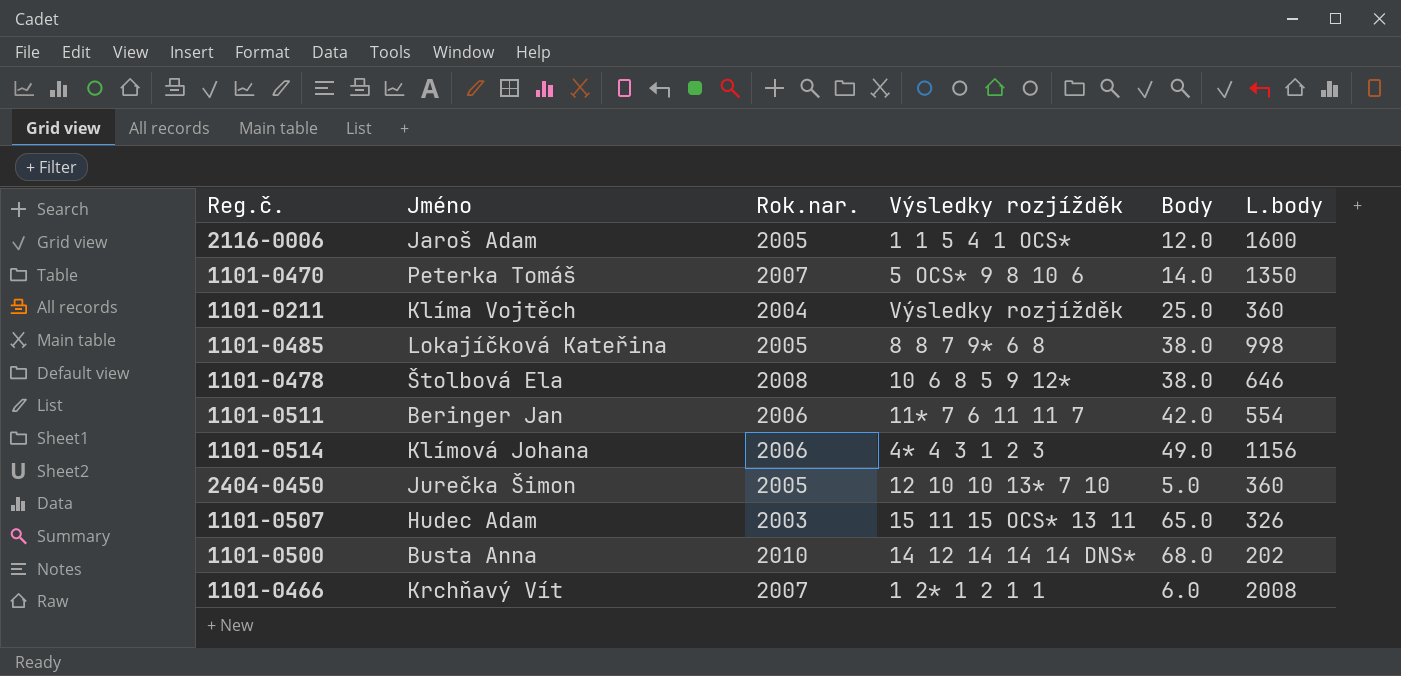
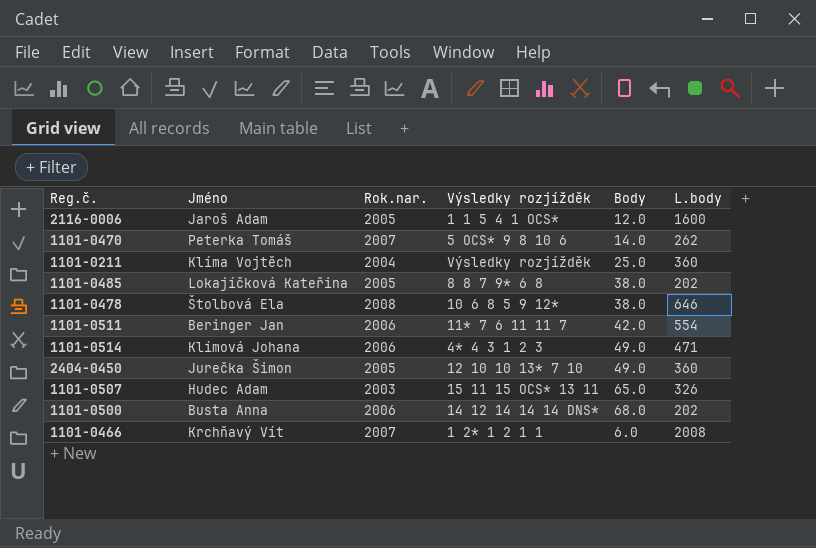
1101-0470 | L.body: 1350 -> 262
1101-0485 | L.body: 998 -> 202
1101-0514 | L.body: 1156 -> 471
2404-0450 | Body: 5.0 -> 49.0
1101-0500 | Rok.nar.: 2010 -> 2006

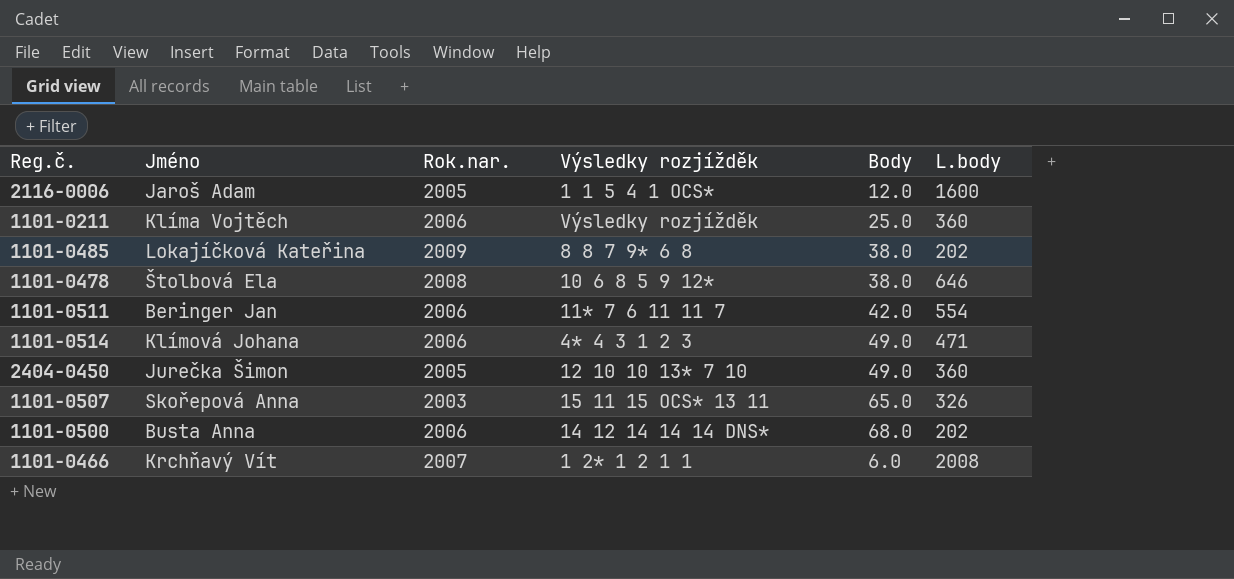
row 1101-0470: Peterka Tomáš | 2007 | 5 OCS* 9 8 10 6 | 14.0 | 262 -> none
1101-0211 | Rok.nar.: 2004 -> 2006
1101-0485 | Rok.nar.: 2005 -> 2009
1101-0507 | Jméno: Hudec Adam -> Skořepová Anna

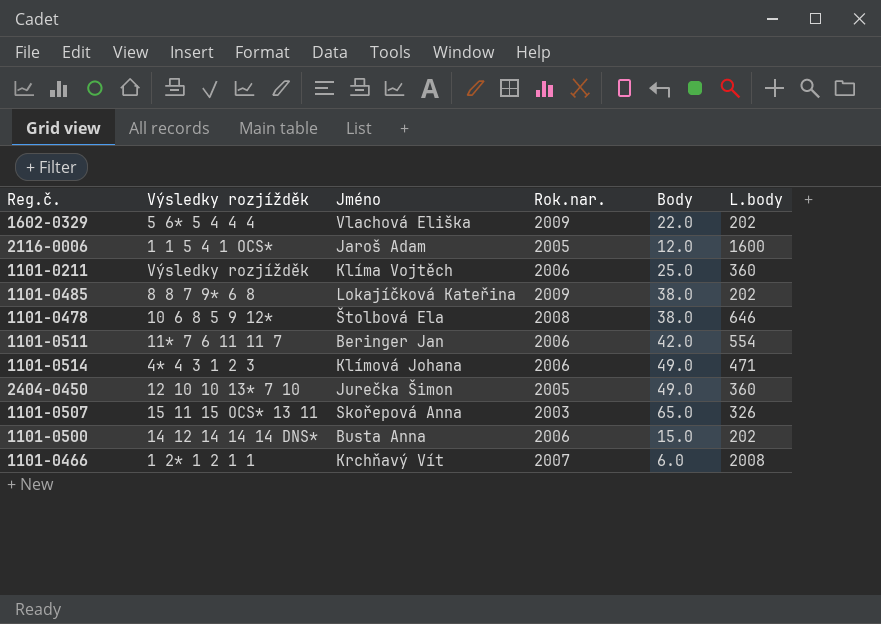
column Výsledky rozjížděk | position: 4 -> 2
row 1602-0329: none -> 5 6* 5 4 4 4 | Vlachová Eliška | 2009 | 22.0 | 202
1101-0500 | Body: 68.0 -> 15.0

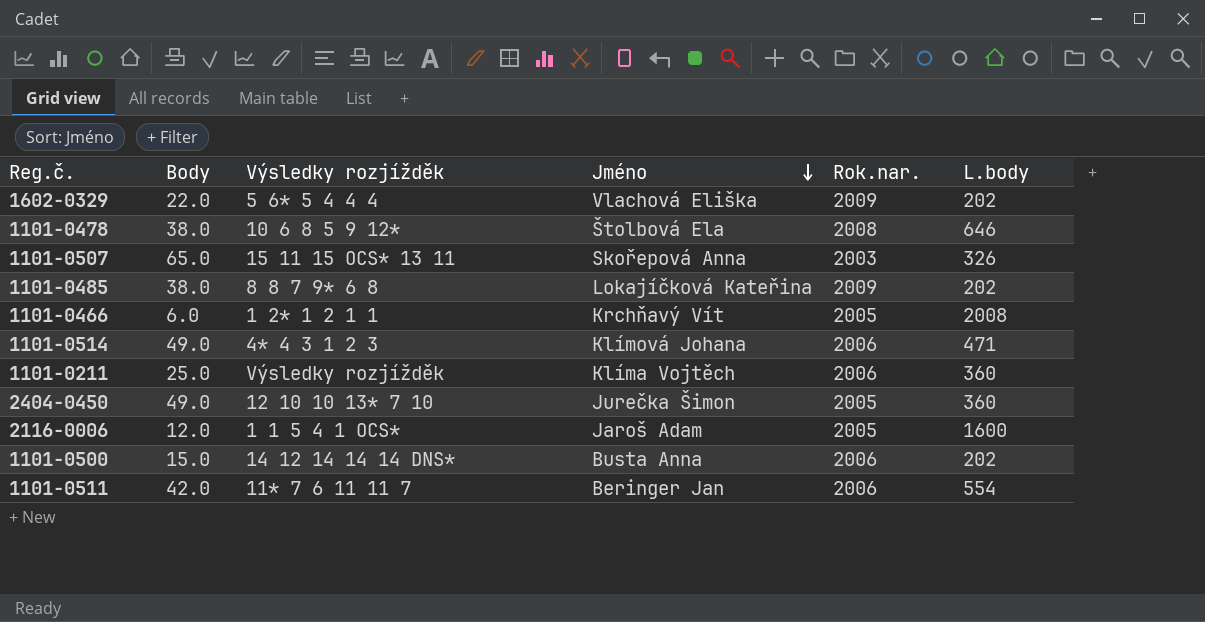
row order: none -> Jméno descending
column Body | position: 5 -> 2
1101-0466 | Rok.nar.: 2007 -> 2005

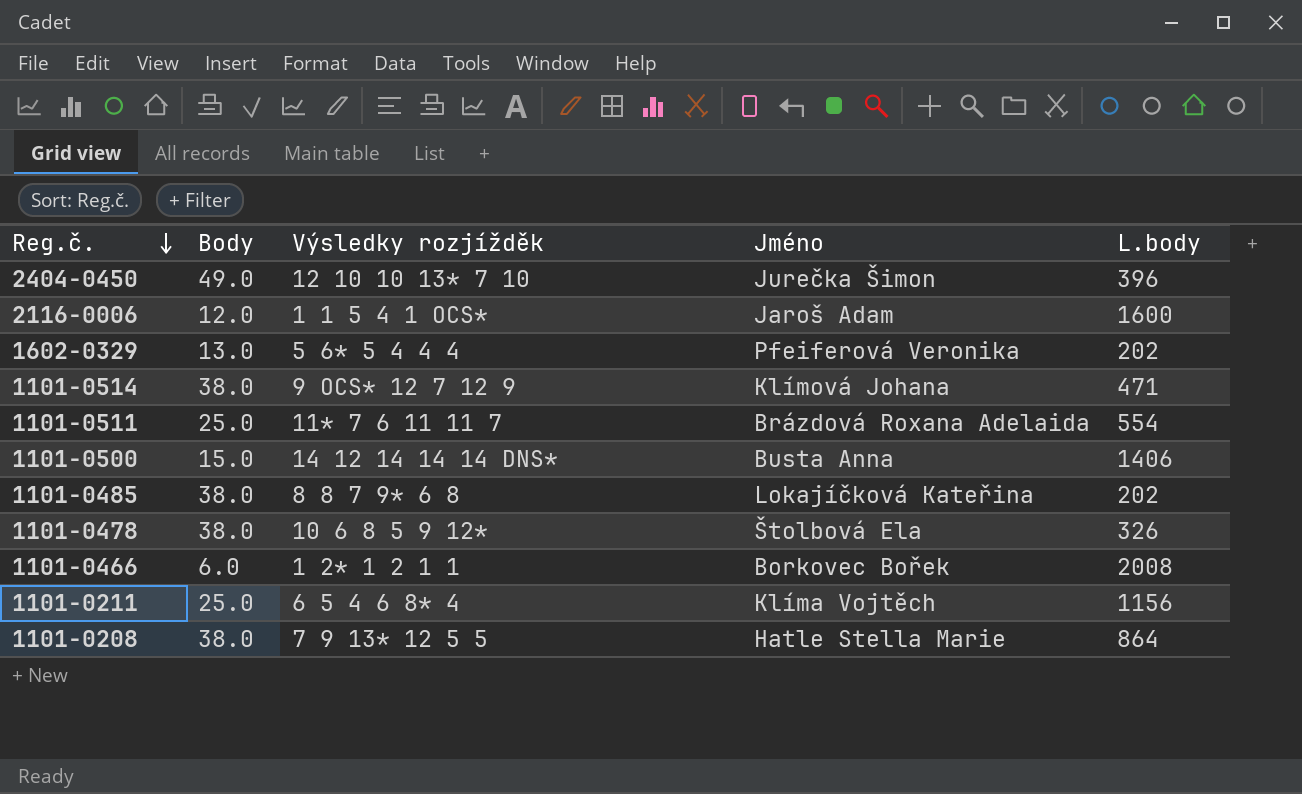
row order: Jméno descending -> Reg.č. descending
column Rok.nar. | position: 5 -> none
row 1101-0507: 65.0 | 15 11 15 OCS* 13 11 | Skořepová Anna | 2003 | 326 -> none
2404-0450 | L.body: 360 -> 396
1602-0329 | Body: 22.0 -> 13.0
1602-0329 | Jméno: Vlachová Eliška -> Pfeiferová Veronika
1101-0514 | Body: 49.0 -> 38.0
1101-0514 | Výsledky rozjížděk: 4* 4 3 1 2 3 -> 9 OCS* 12 7 12 9
1101-0511 | Body: 42.0 -> 25.0
1101-0511 | Jméno: Beringer Jan -> Brázdová Roxana Adelaida
1101-0500 | L.body: 202 -> 1406
1101-0478 | L.body: 646 -> 326
1101-0466 | Jméno: Krchňavý Vít -> Borkovec Bořek
1101-0211 | Výsledky rozjížděk: Výsledky rozjížděk -> 6 5 4 6 8* 4
1101-0211 | L.body: 360 -> 1156
row 1101-0208: none -> 38.0 | 7 9 13* 12 5 5 | Hatle Stella Marie | 864

